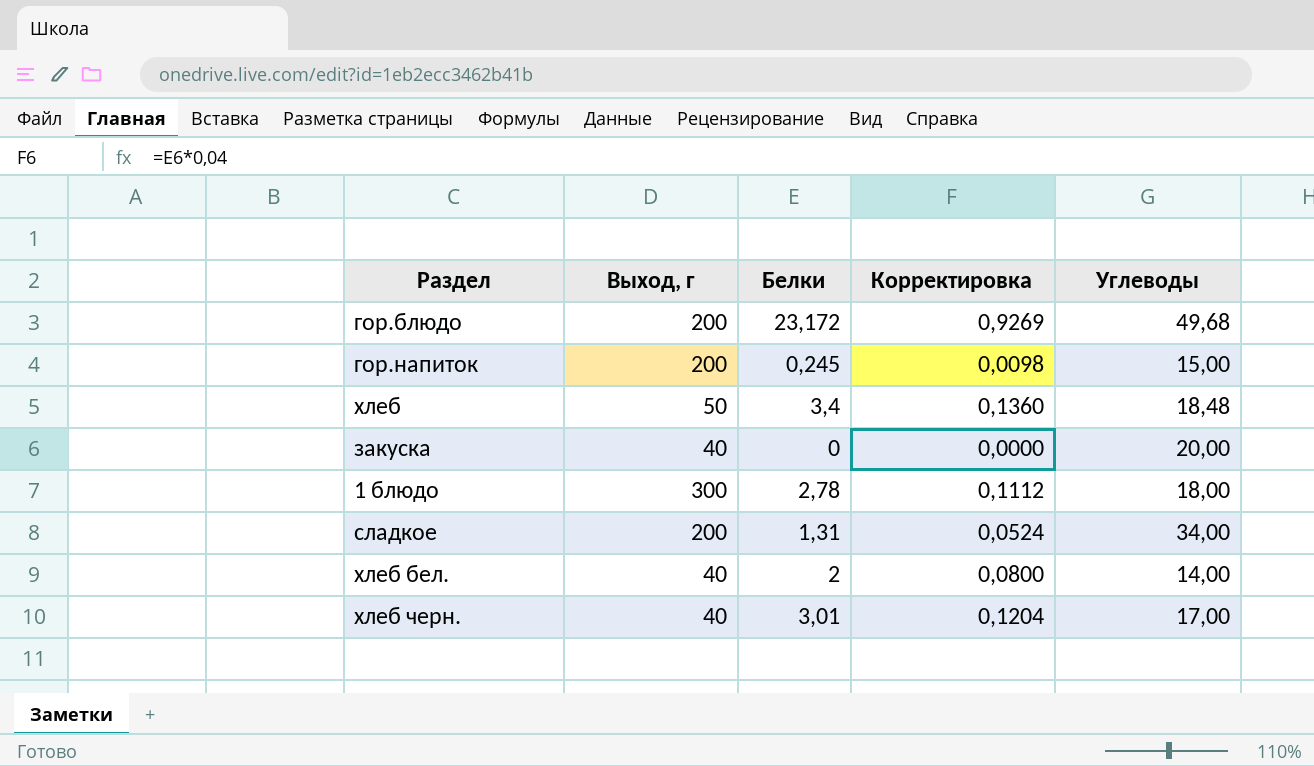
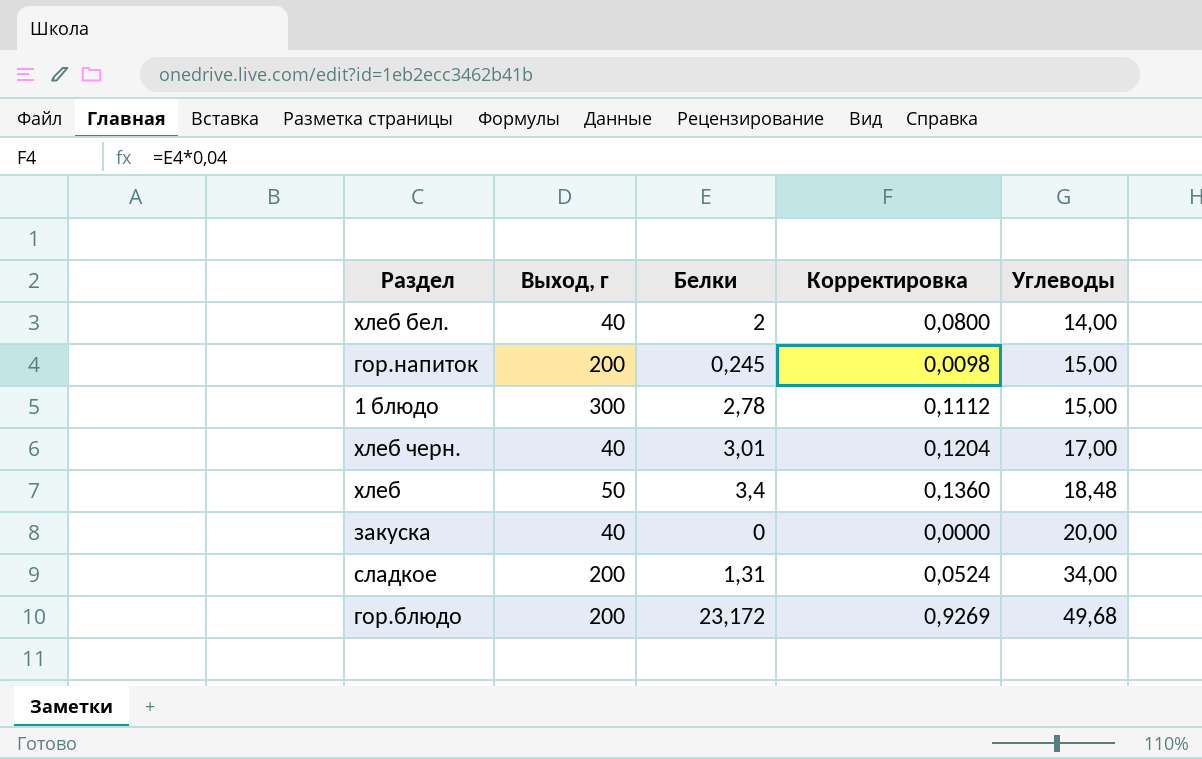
row order: none -> Углеводы ascending
1 блюдо | Углеводы: 18,00 -> 15,00

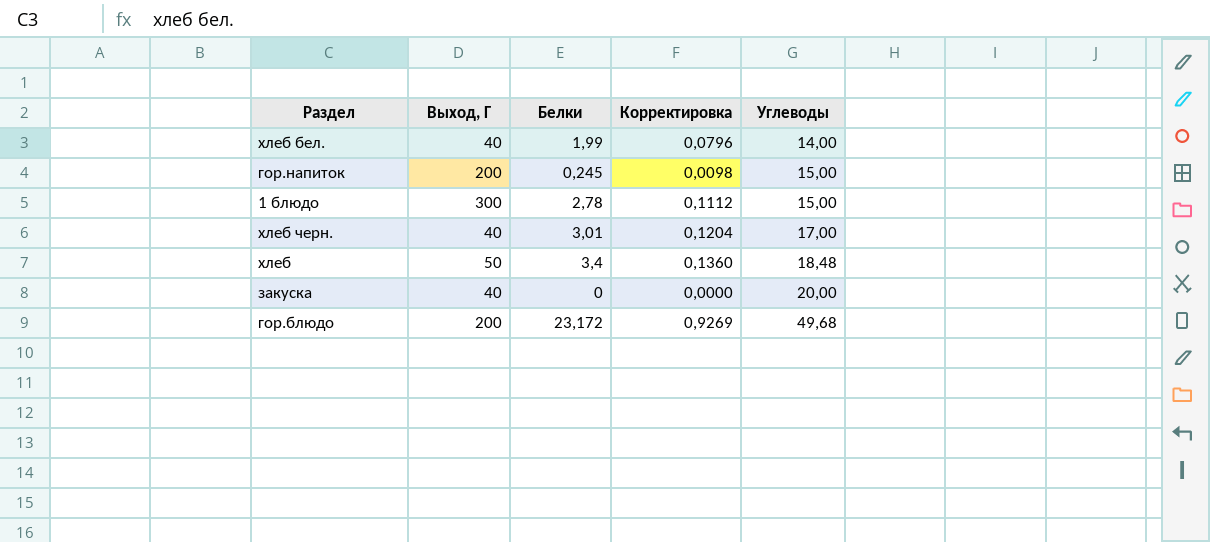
column name: Выход, г -> Выход, Г
row сладкое: 200 | 1,31 | 0,0524 | 34,00 -> none
хлеб бел. | Белки: 2 -> 1,99
хлеб бел. | Корректировка: 0,0800 -> 0,0796

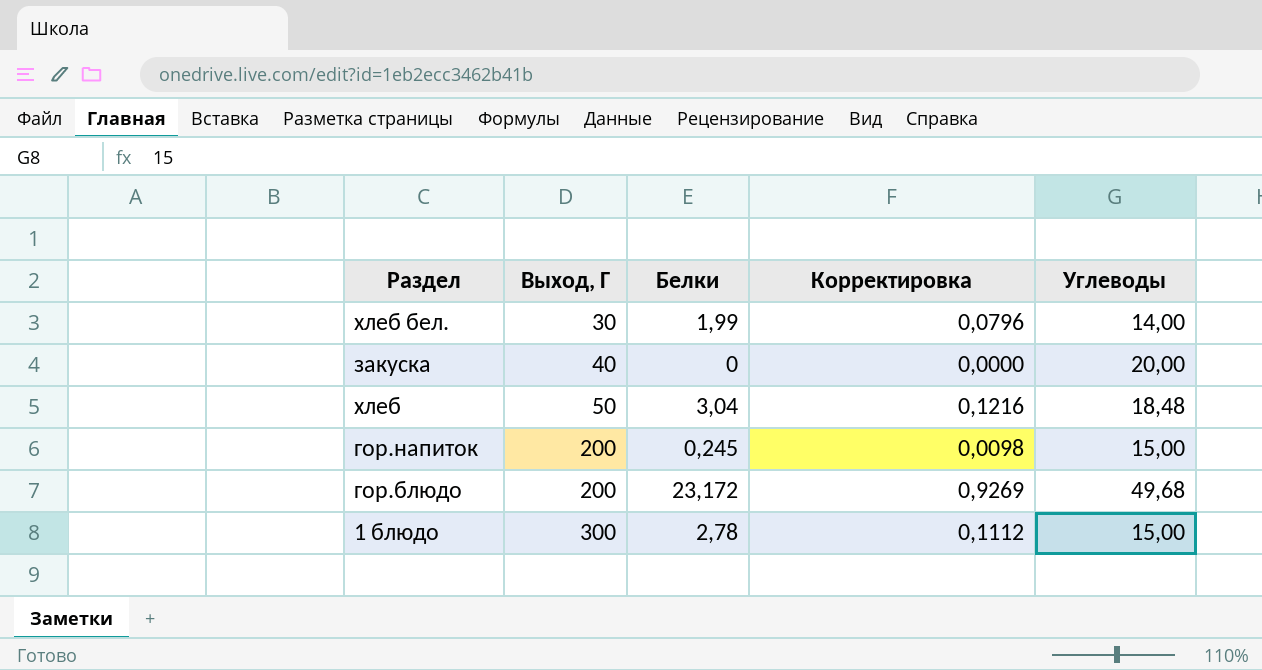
row order: Углеводы ascending -> Выход, Г ascending
row хлеб черн.: 40 | 3,01 | 0,1204 | 17,00 -> none
хлеб бел. | Выход, Г: 40 -> 30
хлеб | Белки: 3,4 -> 3,04
хлеб | Корректировка: 0,1360 -> 0,1216

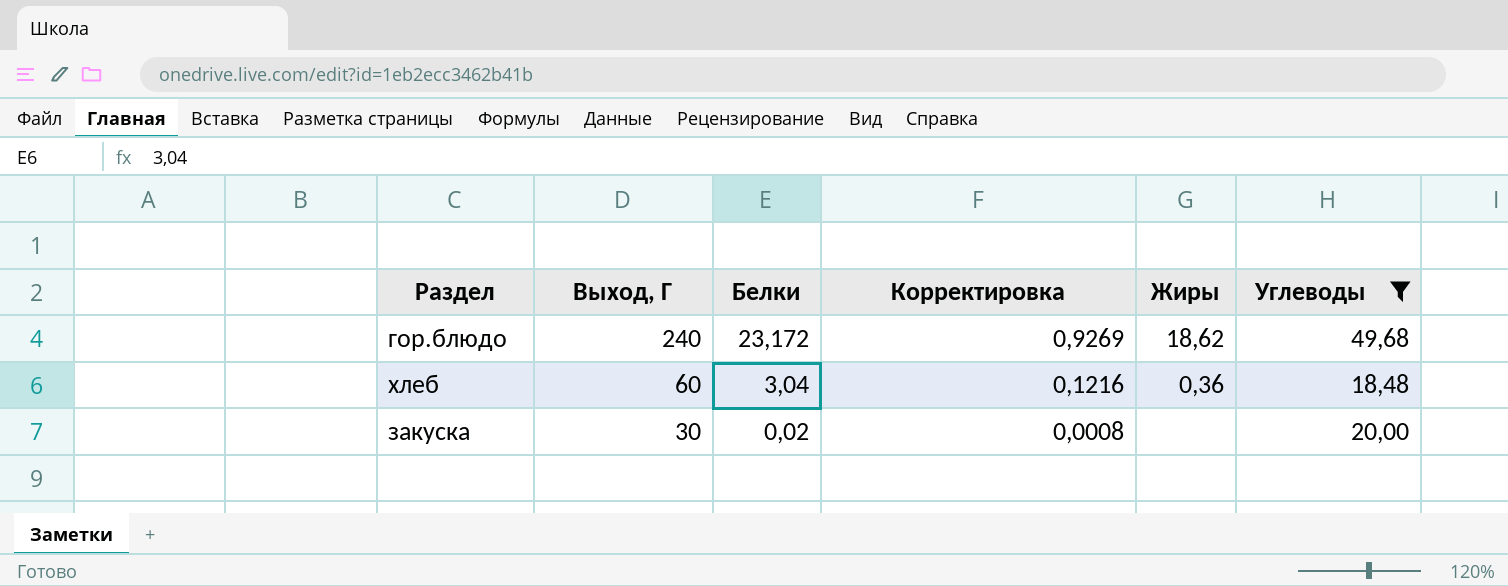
filter: none -> Углеводы >= 18,48
row order: Выход, Г ascending -> Выход, Г descending
column Жиры | position: none -> 5
гор.блюдо | Выход, Г: 200 -> 240
хлеб | Выход, Г: 50 -> 60
закуска | Выход, Г: 40 -> 30
закуска | Белки: 0 -> 0,02
закуска | Корректировка: 0,0000 -> 0,0008

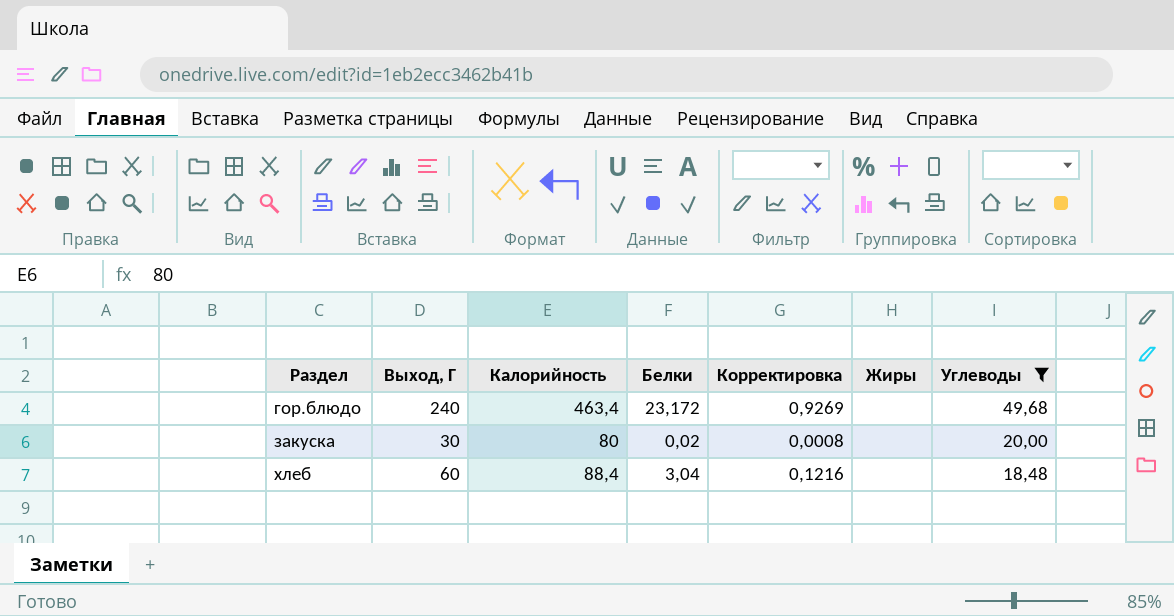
row order: Выход, Г descending -> Раздел ascending
column Калорийность | position: none -> 3
гор.блюдо | Жиры: 18,62 -> none
хлеб | Жиры: 0,36 -> none

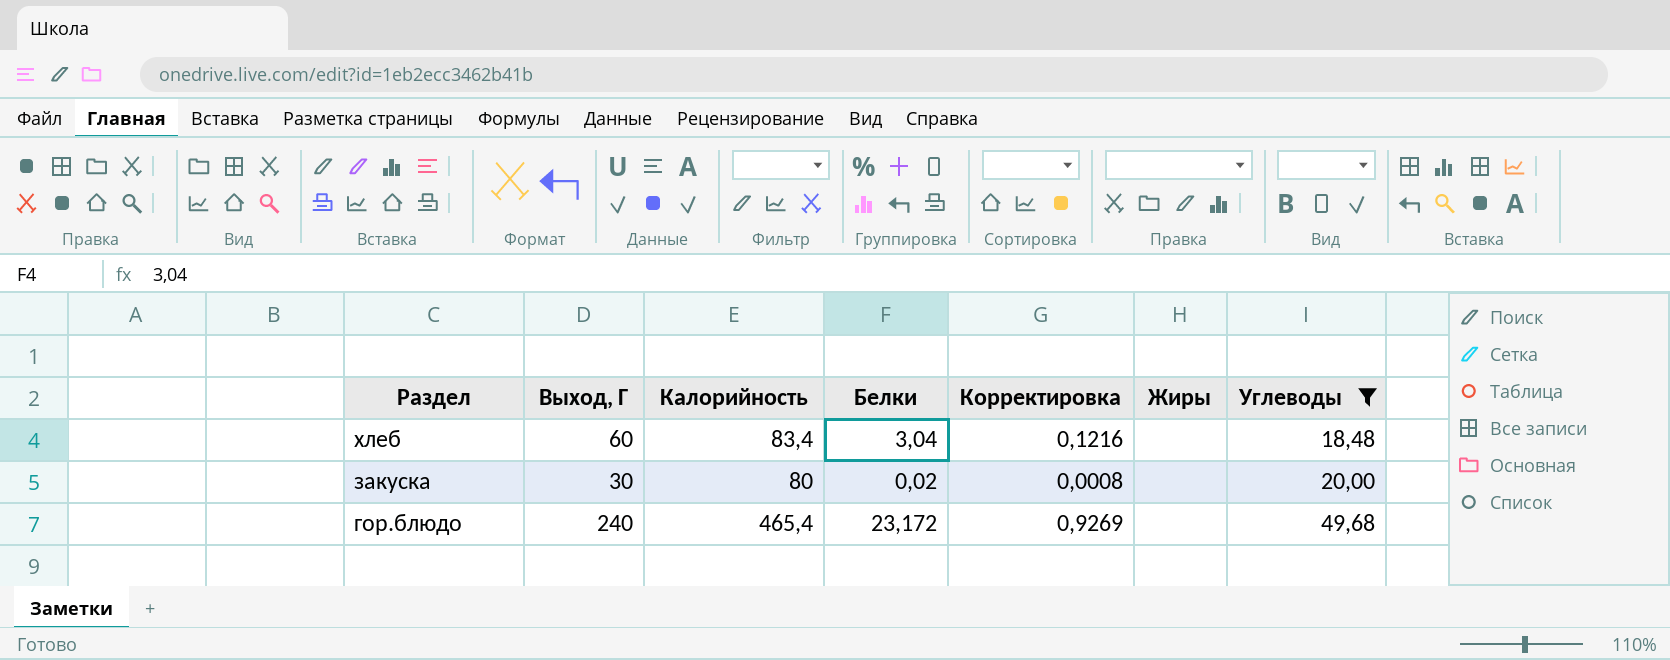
row order: Раздел ascending -> Раздел descending
хлеб | Калорийность: 88,4 -> 83,4
гор.блюдо | Калорийность: 463,4 -> 465,4

